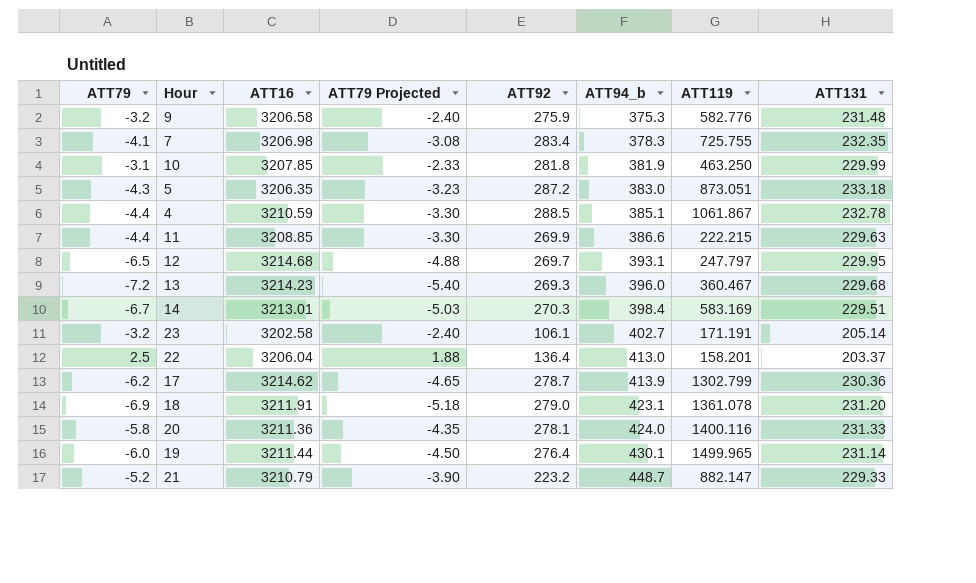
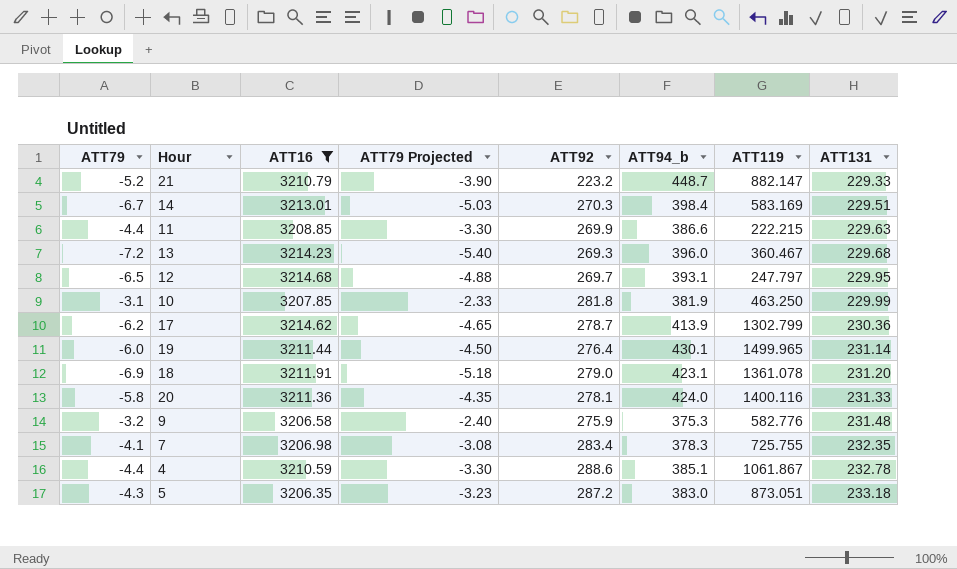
filter: none -> ATT16 >= 3206.35
row order: ATT94_b ascending -> ATT131 ascending
4 | ATT92: 288.5 -> 288.6

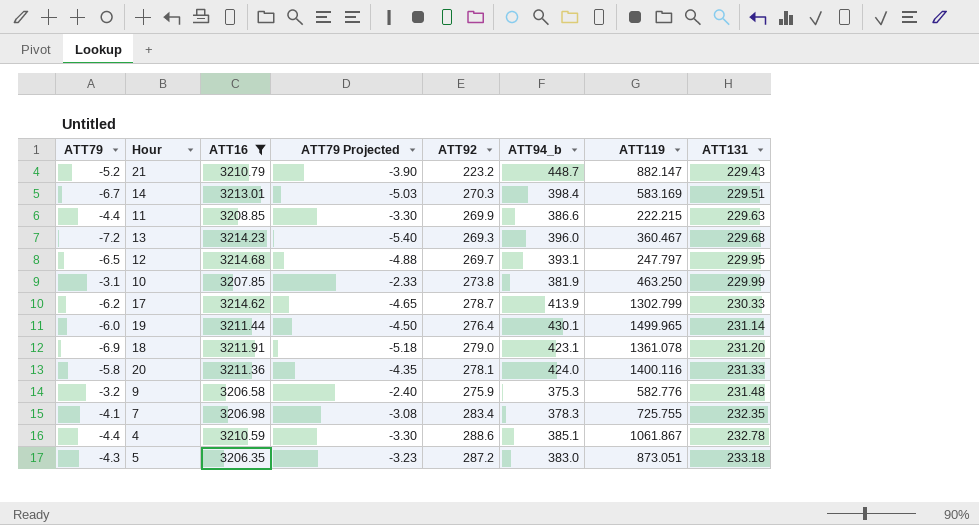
21 | ATT131: 229.33 -> 229.43
10 | ATT92: 281.8 -> 273.8
17 | ATT131: 230.36 -> 230.33

